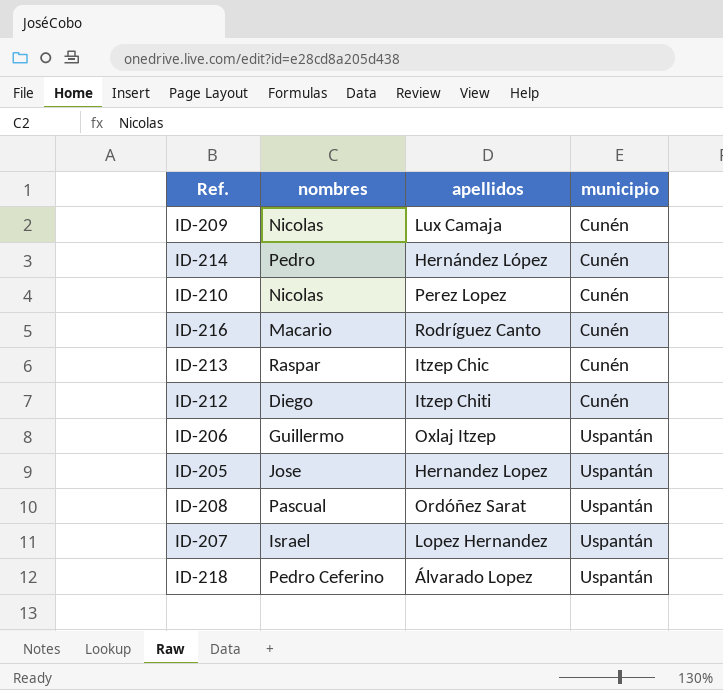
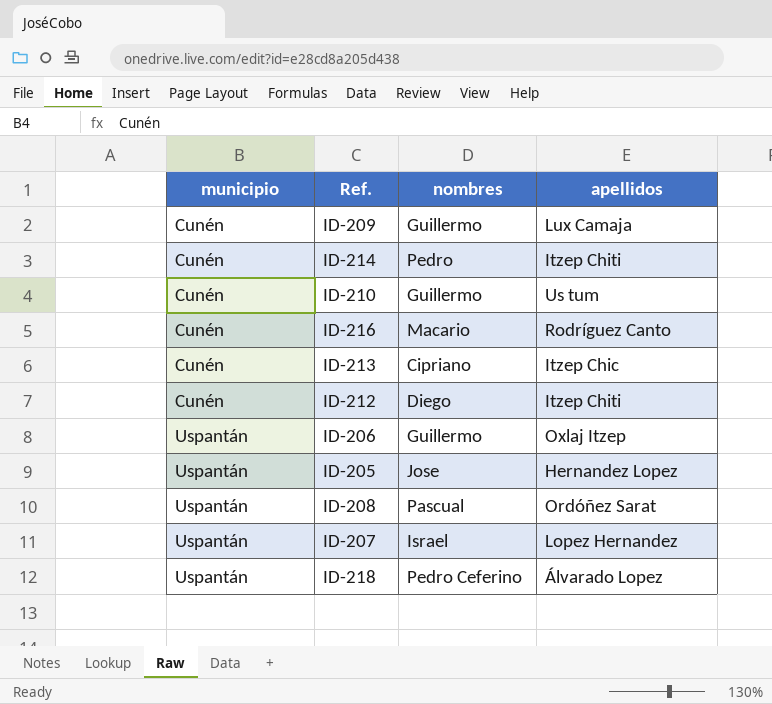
column municipio | position: 4 -> 1
ID-209 | nombres: Nicolas -> Guillermo
ID-214 | apellidos: Hernández López -> Itzep Chiti
ID-210 | nombres: Nicolas -> Guillermo
ID-210 | apellidos: Perez Lopez -> Us tum
ID-213 | nombres: Raspar -> Cipriano

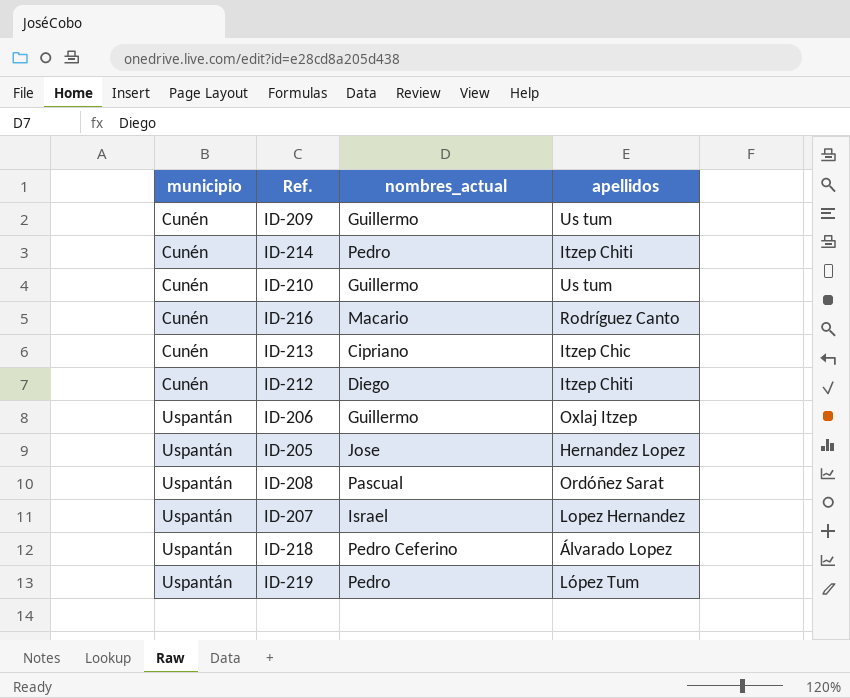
column name: nombres -> nombres_actual
ID-209 | apellidos: Lux Camaja -> Us tum
row ID-219: none -> Uspantán | Pedro | López Tum

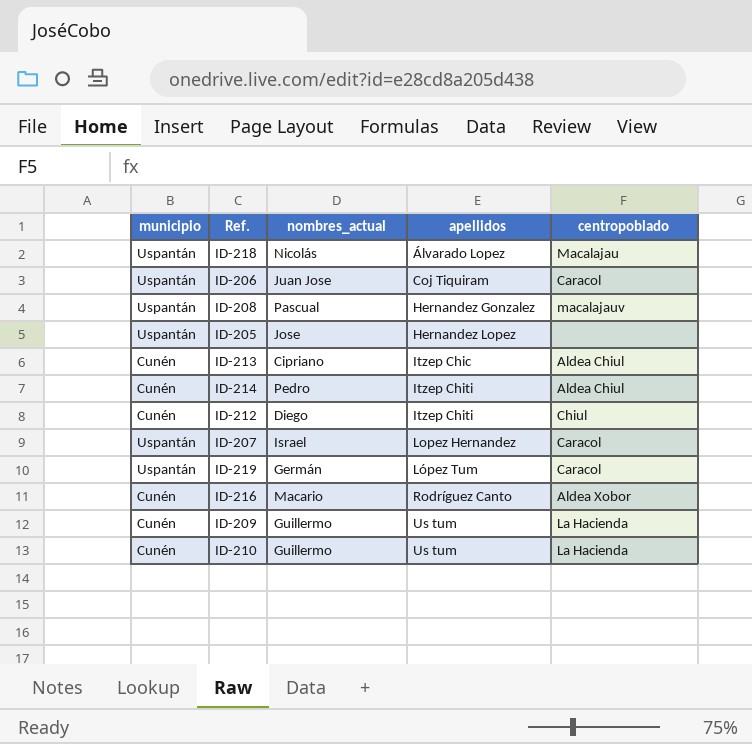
row order: municipio ascending -> apellidos ascending
column centropoblado | position: none -> 5
ID-218 | nombres_actual: Pedro Ceferino -> Nicolás
ID-206 | nombres_actual: Guillermo -> Juan Jose
ID-206 | apellidos: Oxlaj Itzep -> Coj Tiquiram
ID-208 | apellidos: Ordóñez Sarat -> Hernandez Gonzalez
ID-219 | nombres_actual: Pedro -> Germán

